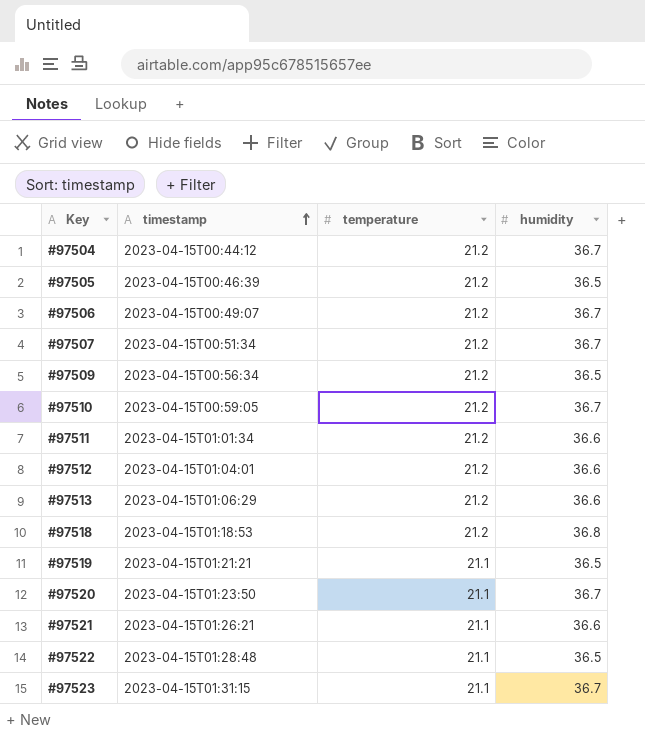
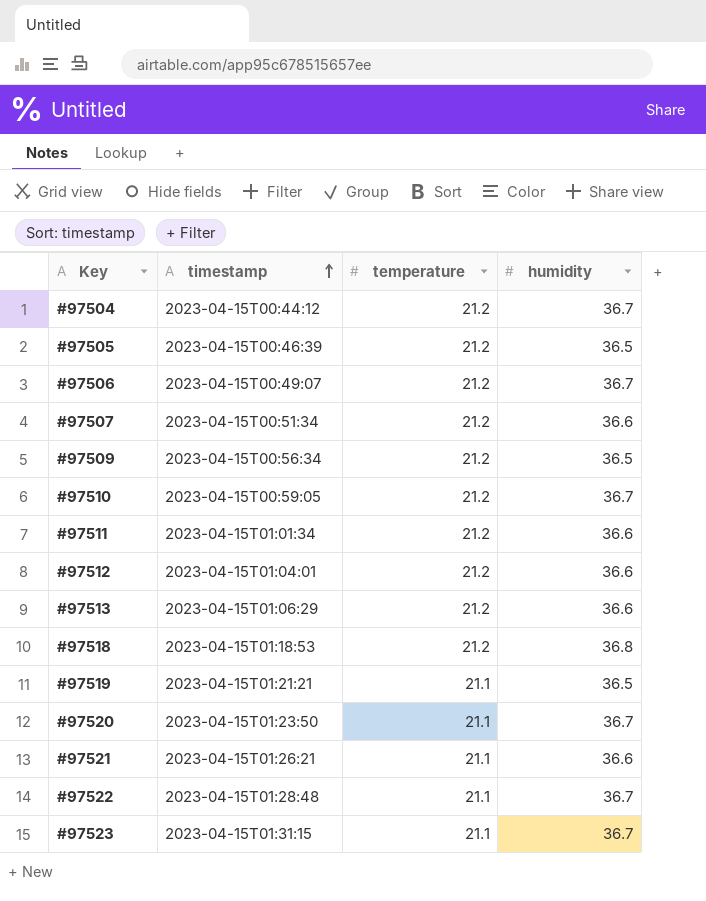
#97507 | humidity: 36.7 -> 36.6
#97522 | humidity: 36.5 -> 36.7

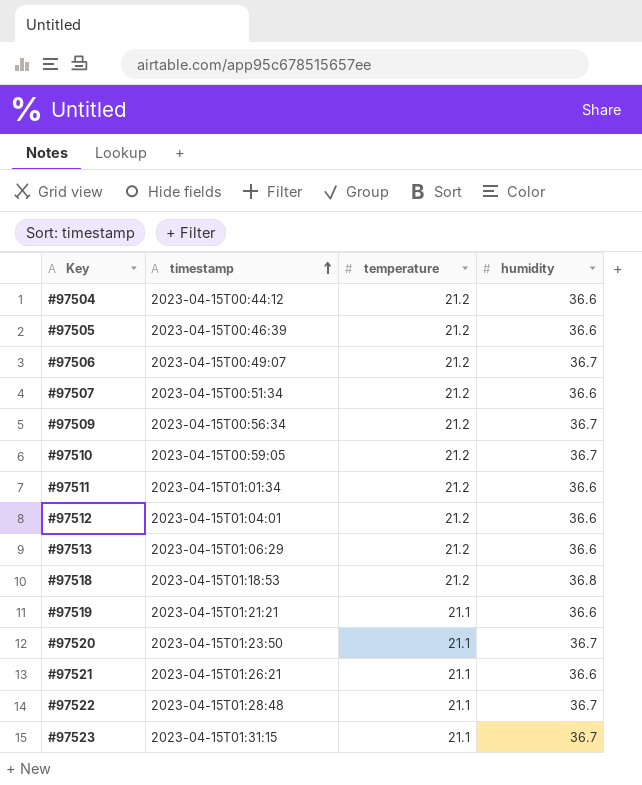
#97504 | humidity: 36.7 -> 36.6
#97505 | humidity: 36.5 -> 36.6
#97509 | humidity: 36.5 -> 36.7
#97519 | humidity: 36.5 -> 36.6

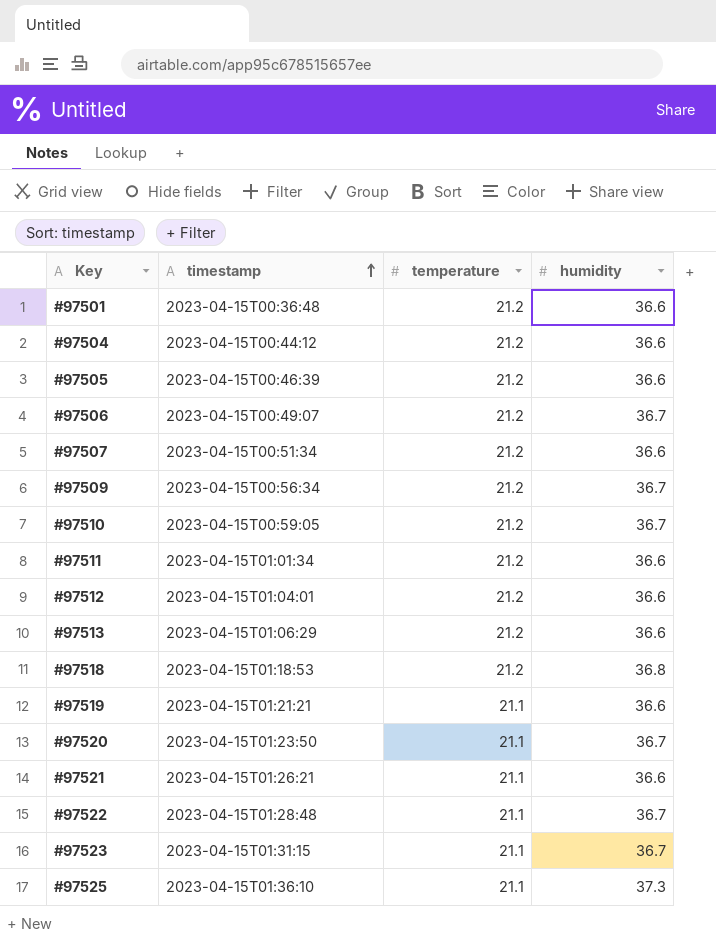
row #97501: none -> 2023-04-15T00:36:48 | 21.2 | 36.6
row #97525: none -> 2023-04-15T01:36:10 | 21.1 | 37.3

